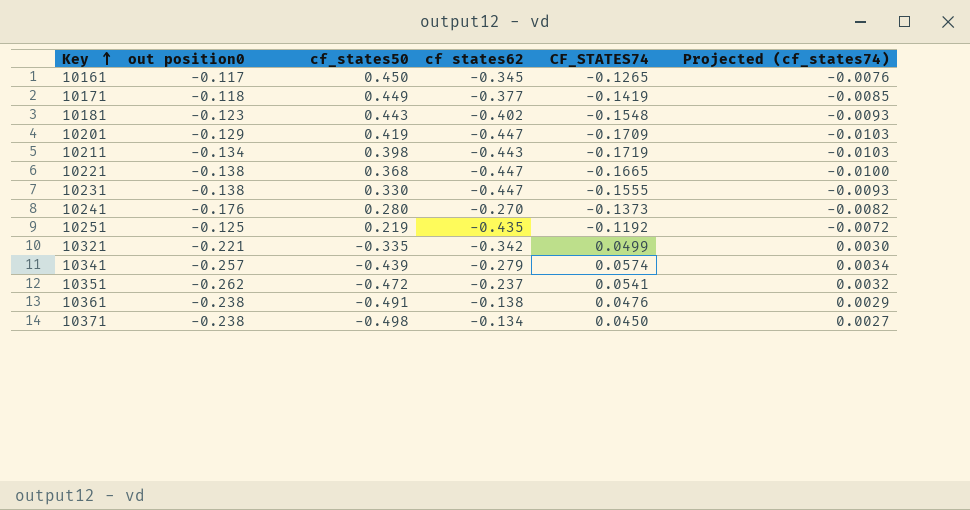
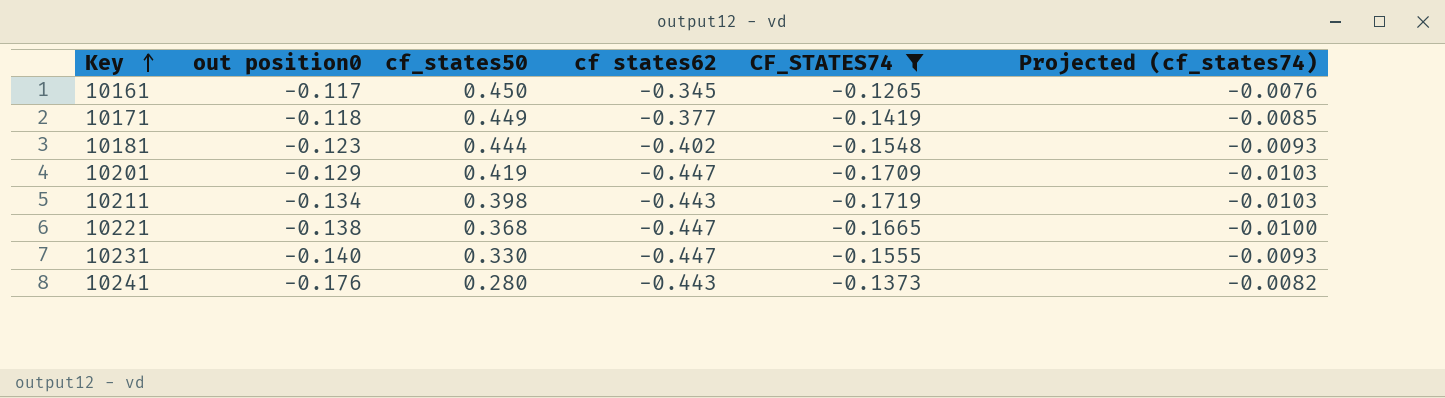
filter: none -> CF_STATES74 <= -0.1265
10181 | cf_states50: 0.443 -> 0.444
10231 | out position0: -0.138 -> -0.140
10241 | cf states62: -0.270 -> -0.443

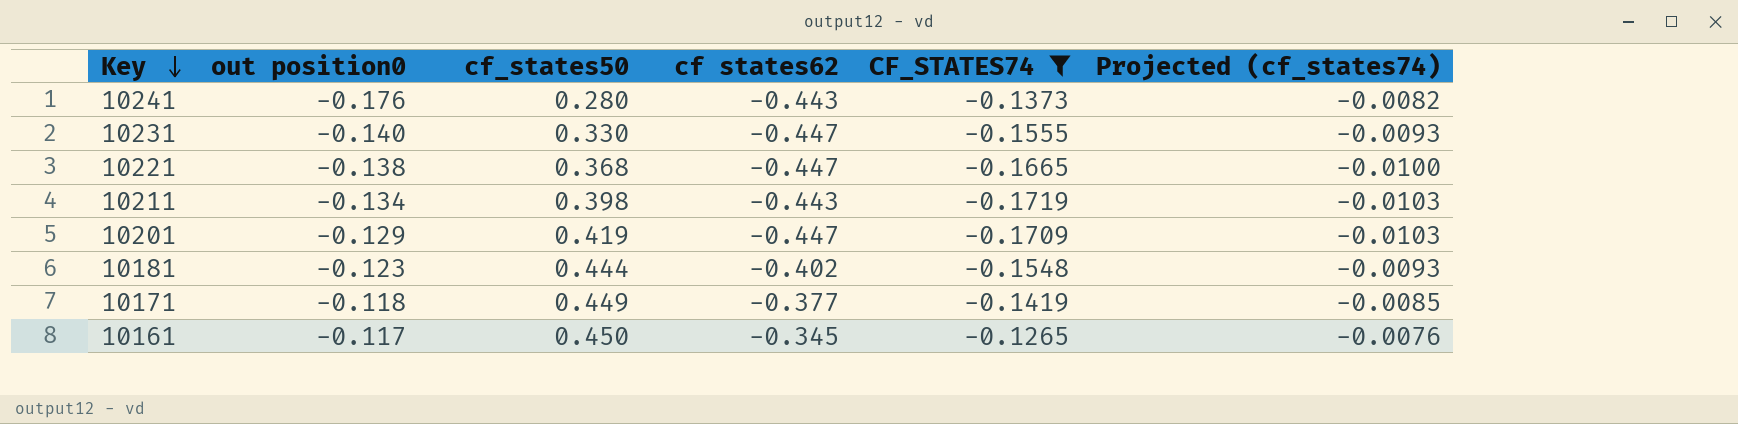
row order: Key ascending -> Key descending

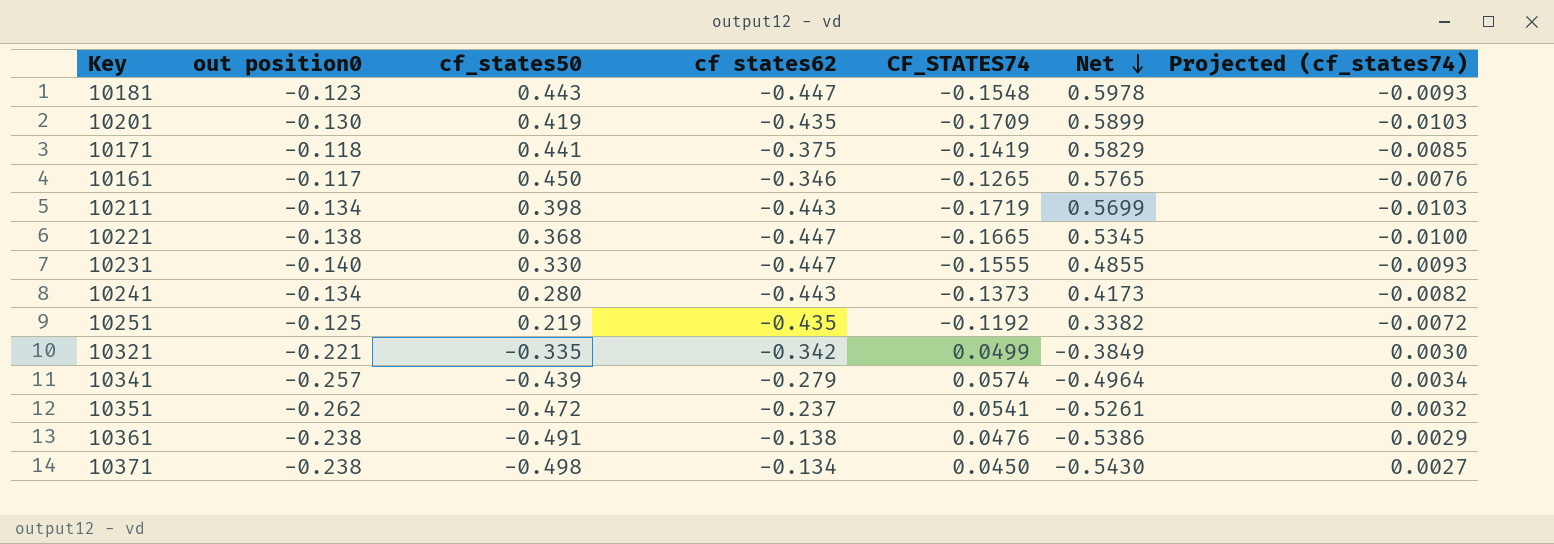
filter: CF_STATES74 <= -0.1265 -> none
row order: Key descending -> Net descending
column Net | formula: none -> [cf_states50] - [CF_STATES74]
10181 | cf_states50: 0.444 -> 0.443
10181 | cf states62: -0.402 -> -0.447
10201 | out position0: -0.129 -> -0.130
10201 | cf states62: -0.447 -> -0.435
10171 | cf_states50: 0.449 -> 0.441
10171 | cf states62: -0.377 -> -0.375
10161 | cf states62: -0.345 -> -0.346
10241 | out position0: -0.176 -> -0.134

